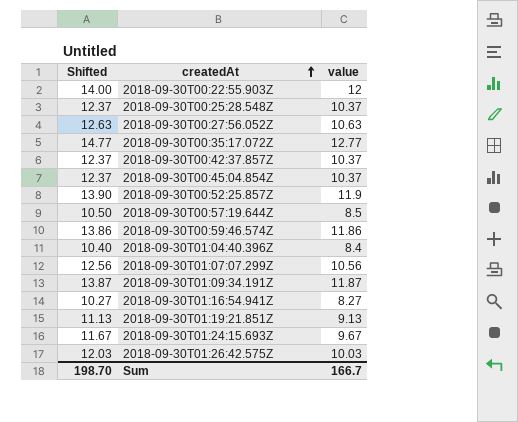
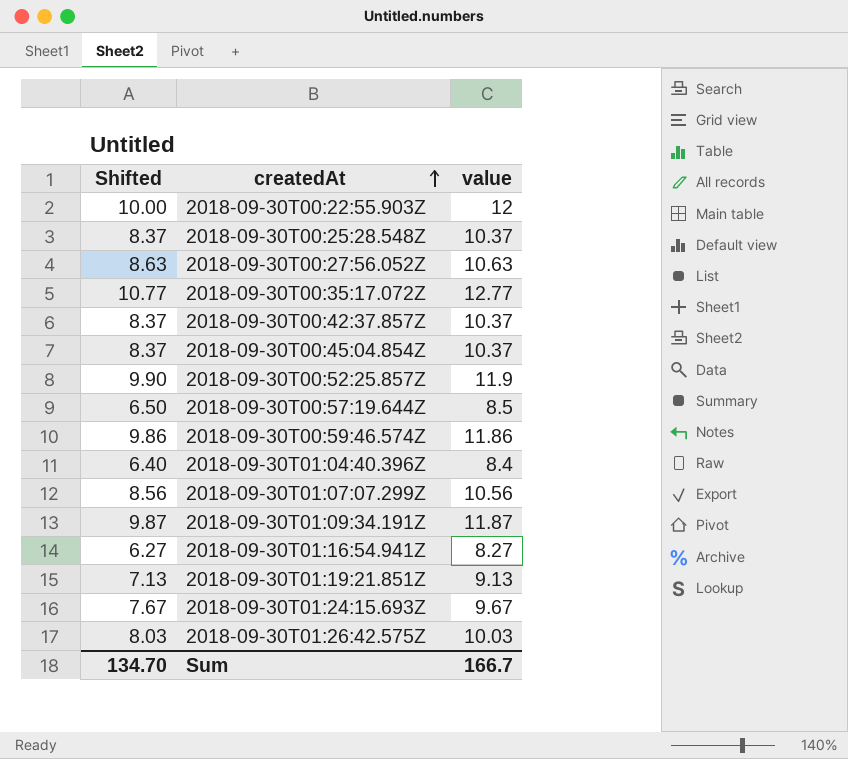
column Shifted | formula: [value] + 2 -> [value] - 2
Sum | Shifted: 198.70 -> 134.70

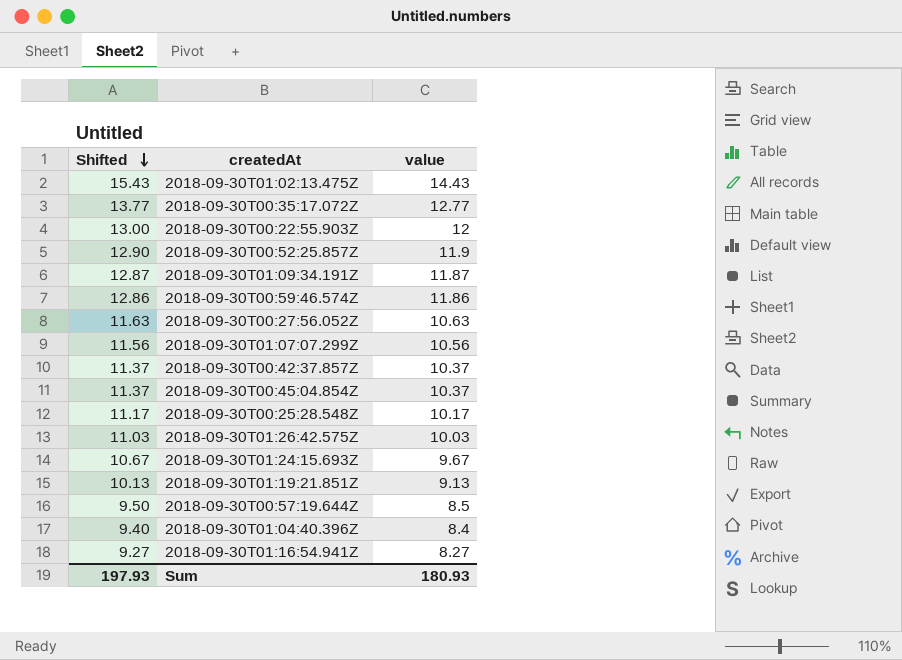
row order: createdAt ascending -> Shifted descending
column Shifted | formula: [value] - 2 -> [value] + 1
row 2018-09-30T01:02:13.475Z: none -> 15.43 | 14.43
2018-09-30T00:25:28.548Z | value: 10.37 -> 10.17
Sum | Shifted: 134.70 -> 197.93
Sum | value: 166.7 -> 180.93

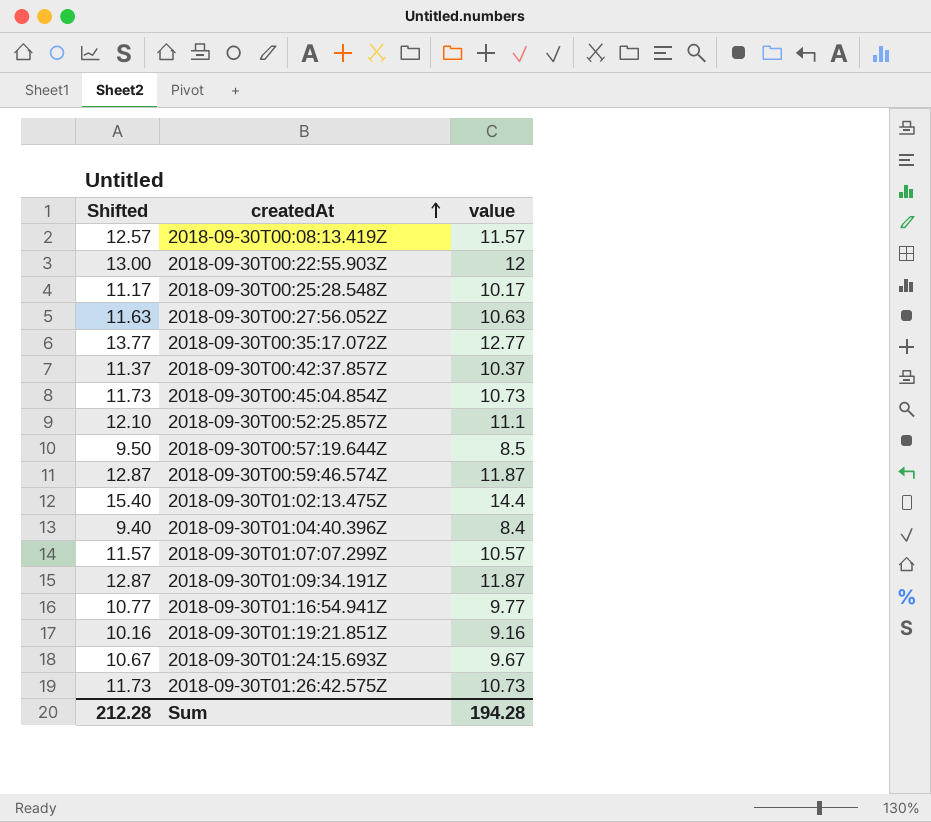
row order: Shifted descending -> createdAt ascending
row 2018-09-30T00:08:13.419Z: none -> 12.57 | 11.57
2018-09-30T00:45:04.854Z | Shifted: 11.37 -> 11.73
2018-09-30T00:45:04.854Z | value: 10.37 -> 10.73
2018-09-30T00:52:25.857Z | Shifted: 12.90 -> 12.10
2018-09-30T00:52:25.857Z | value: 11.9 -> 11.1
2018-09-30T00:59:46.574Z | Shifted: 12.86 -> 12.87
2018-09-30T00:59:46.574Z | value: 11.86 -> 11.87
2018-09-30T01:02:13.475Z | Shifted: 15.43 -> 15.40
2018-09-30T01:02:13.475Z | value: 14.43 -> 14.4
2018-09-30T01:07:07.299Z | Shifted: 11.56 -> 11.57
2018-09-30T01:07:07.299Z | value: 10.56 -> 10.57
2018-09-30T01:16:54.941Z | Shifted: 9.27 -> 10.77
2018-09-30T01:16:54.941Z | value: 8.27 -> 9.77
2018-09-30T01:19:21.851Z | Shifted: 10.13 -> 10.16
2018-09-30T01:19:21.851Z | value: 9.13 -> 9.16
2018-09-30T01:26:42.575Z | Shifted: 11.03 -> 11.73
2018-09-30T01:26:42.575Z | value: 10.03 -> 10.73
Sum | Shifted: 197.93 -> 212.28
Sum | value: 180.93 -> 194.28

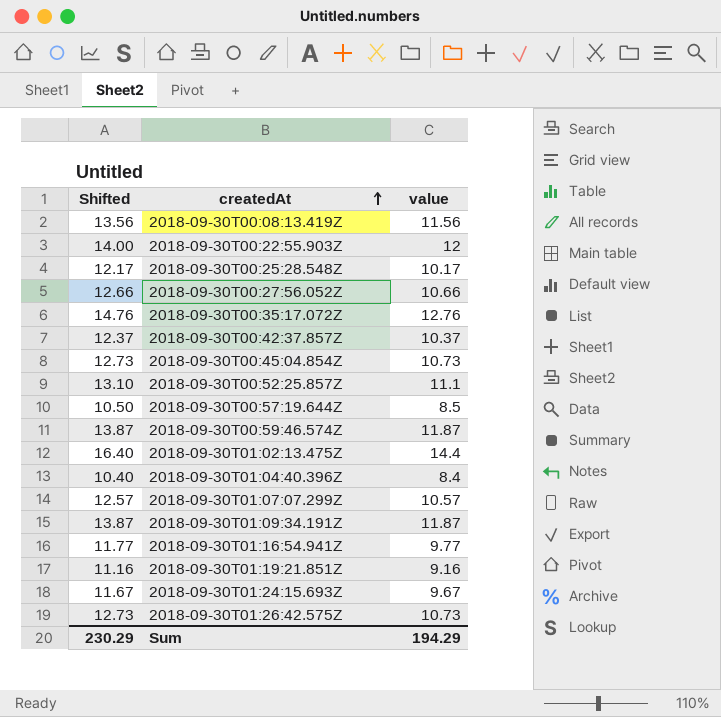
column Shifted | formula: [value] + 1 -> [value] + 2
2018-09-30T00:08:13.419Z | value: 11.57 -> 11.56
2018-09-30T00:27:56.052Z | value: 10.63 -> 10.66
2018-09-30T00:35:17.072Z | value: 12.77 -> 12.76
Sum | Shifted: 212.28 -> 230.29
Sum | value: 194.28 -> 194.29

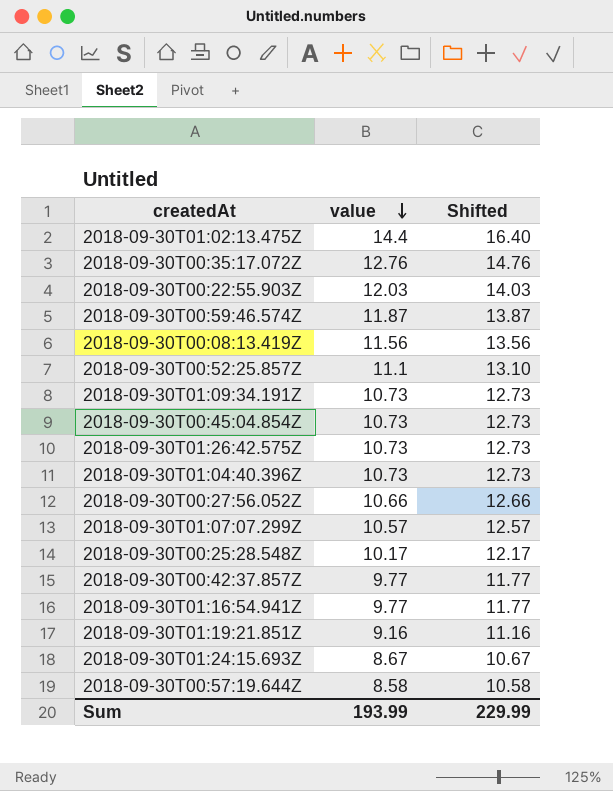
row order: createdAt ascending -> value descending
column Shifted | position: 1 -> 3
2018-09-30T00:22:55.903Z | value: 12 -> 12.03
2018-09-30T00:22:55.903Z | Shifted: 14.00 -> 14.03
2018-09-30T01:09:34.191Z | value: 11.87 -> 10.73
2018-09-30T01:09:34.191Z | Shifted: 13.87 -> 12.73
2018-09-30T01:04:40.396Z | value: 8.4 -> 10.73
2018-09-30T01:04:40.396Z | Shifted: 10.40 -> 12.73
2018-09-30T00:42:37.857Z | value: 10.37 -> 9.77
2018-09-30T00:42:37.857Z | Shifted: 12.37 -> 11.77
2018-09-30T01:24:15.693Z | value: 9.67 -> 8.67
2018-09-30T01:24:15.693Z | Shifted: 11.67 -> 10.67
2018-09-30T00:57:19.644Z | value: 8.5 -> 8.58
2018-09-30T00:57:19.644Z | Shifted: 10.50 -> 10.58
Sum | value: 194.29 -> 193.99
Sum | Shifted: 230.29 -> 229.99

